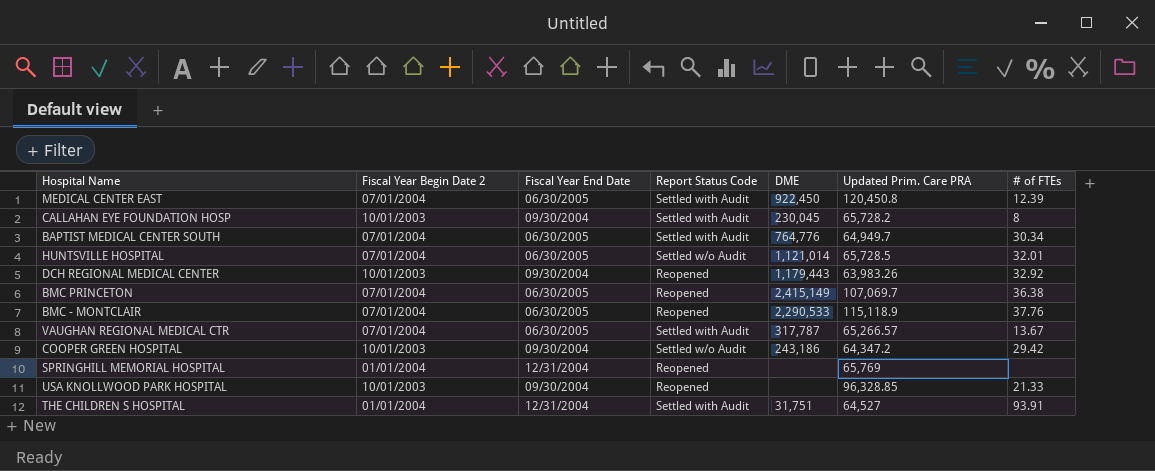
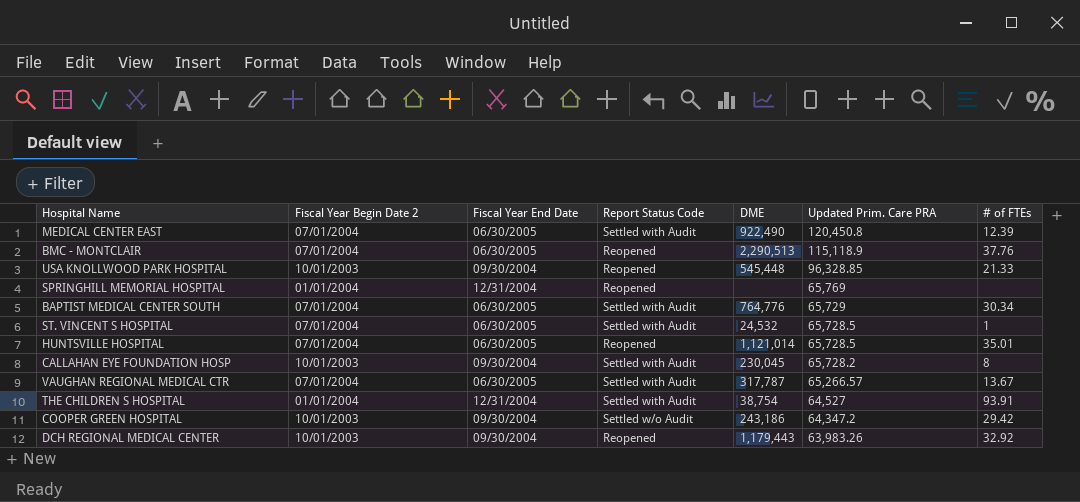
row order: none -> Updated Prim. Care PRA descending
row BMC PRINCETON: 07/01/2004 | 06/30/2005 | Reopened | 2,415,149 | 107,069.7 | 36.38 -> none
MEDICAL CENTER EAST | DME: 922,450 -> 922,490
BMC - MONTCLAIR | DME: 2,290,533 -> 2,290,513
USA KNOLLWOOD PARK HOSPITAL | DME: none -> 545,448
BAPTIST MEDICAL CENTER SOUTH | Updated Prim. Care PRA: 64,949.7 -> 65,729
row ST. VINCENT S HOSPITAL: none -> 07/01/2004 | 06/30/2005 | Settled with Audit | 24,532 | 65,728.5 | 1
HUNTSVILLE HOSPITAL | Report Status Code: Settled w/o Audit -> Reopened
HUNTSVILLE HOSPITAL | # of FTEs: 32.01 -> 35.01
THE CHILDREN S HOSPITAL | DME: 31,751 -> 38,754

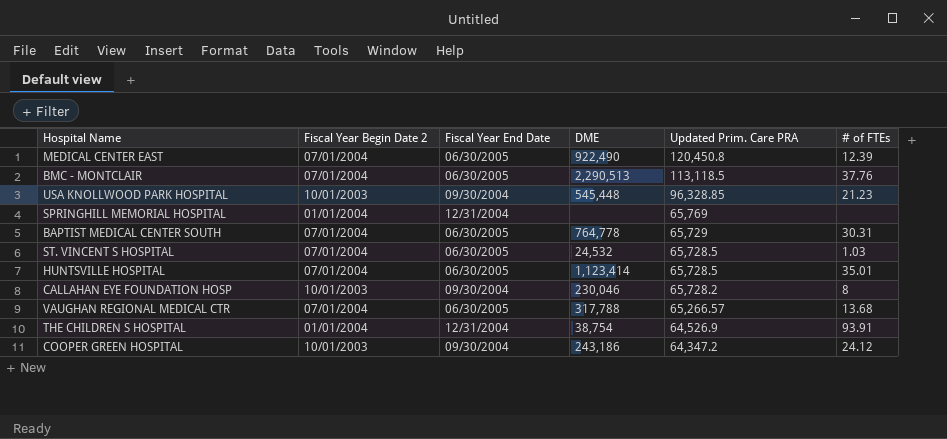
column Report Status Code | position: 4 -> none
row DCH REGIONAL MEDICAL CENTER: 10/01/2003 | 09/30/2004 | Reopened | 1,179,443 | 63,983.26 | 32.92 -> none
BMC - MONTCLAIR | Updated Prim. Care PRA: 115,118.9 -> 113,118.5
USA KNOLLWOOD PARK HOSPITAL | # of FTEs: 21.33 -> 21.23
BAPTIST MEDICAL CENTER SOUTH | DME: 764,776 -> 764,778
BAPTIST MEDICAL CENTER SOUTH | # of FTEs: 30.34 -> 30.31
ST. VINCENT S HOSPITAL | # of FTEs: 1 -> 1.03
HUNTSVILLE HOSPITAL | DME: 1,121,014 -> 1,123,414
CALLAHAN EYE FOUNDATION HOSP | DME: 230,045 -> 230,046
VAUGHAN REGIONAL MEDICAL CTR | DME: 317,787 -> 317,788
VAUGHAN REGIONAL MEDICAL CTR | # of FTEs: 13.67 -> 13.68
THE CHILDREN S HOSPITAL | Updated Prim. Care PRA: 64,527 -> 64,526.9
COOPER GREEN HOSPITAL | # of FTEs: 29.42 -> 24.12

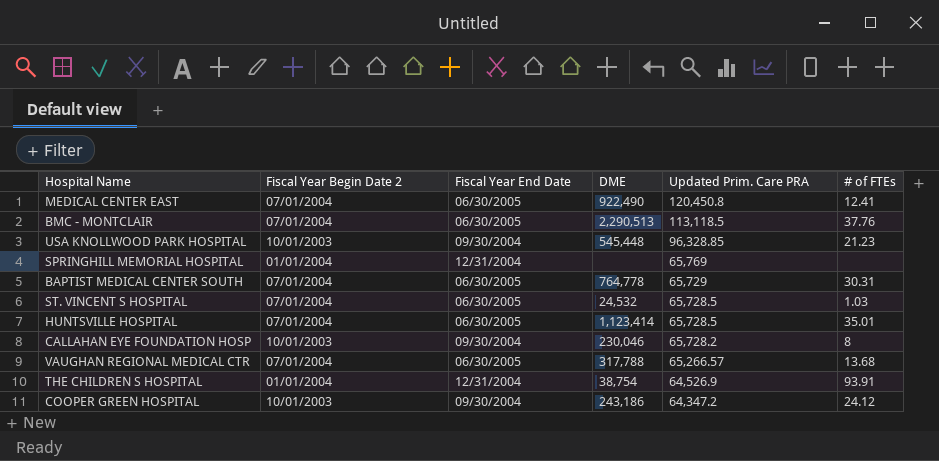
MEDICAL CENTER EAST | # of FTEs: 12.39 -> 12.41

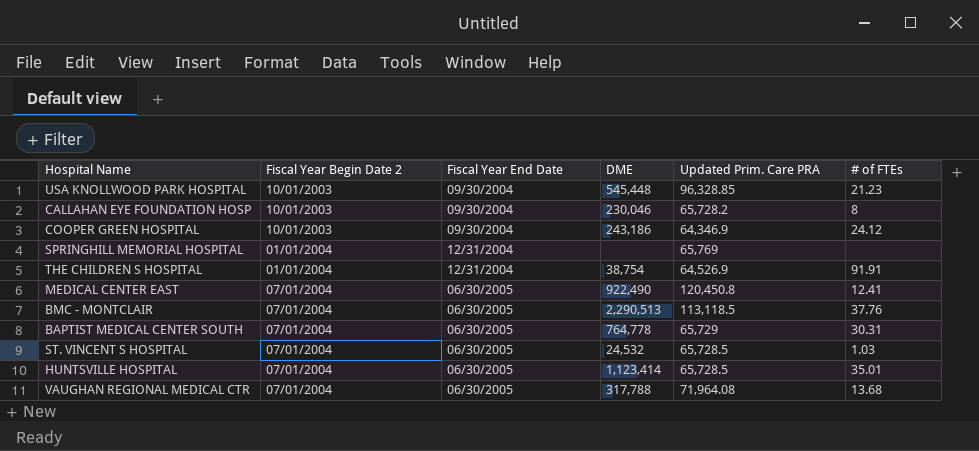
row order: Updated Prim. Care PRA descending -> Fiscal Year End Date ascending
COOPER GREEN HOSPITAL | Updated Prim. Care PRA: 64,347.2 -> 64,346.9
THE CHILDREN S HOSPITAL | # of FTEs: 93.91 -> 91.91
VAUGHAN REGIONAL MEDICAL CTR | Updated Prim. Care PRA: 65,266.57 -> 71,964.08

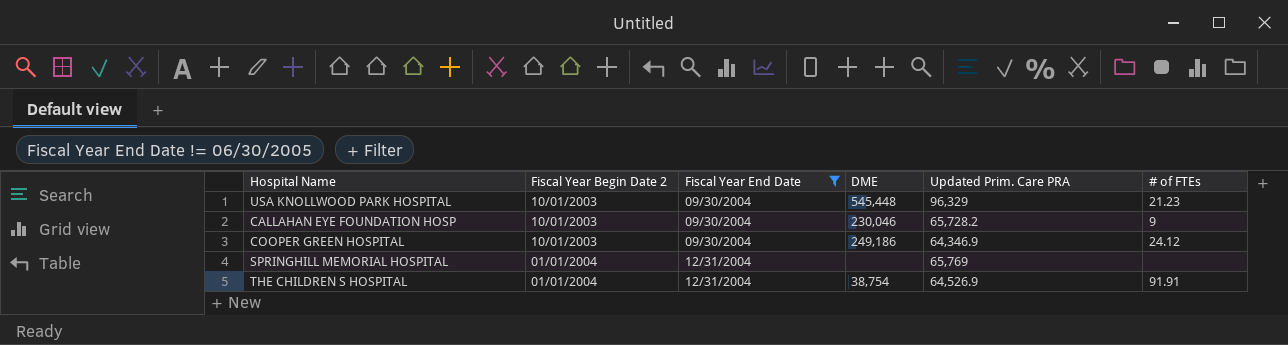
filter: none -> Fiscal Year End Date != 06/30/2005
USA KNOLLWOOD PARK HOSPITAL | Updated Prim. Care PRA: 96,328.85 -> 96,329
CALLAHAN EYE FOUNDATION HOSP | # of FTEs: 8 -> 9
COOPER GREEN HOSPITAL | DME: 243,186 -> 249,186

